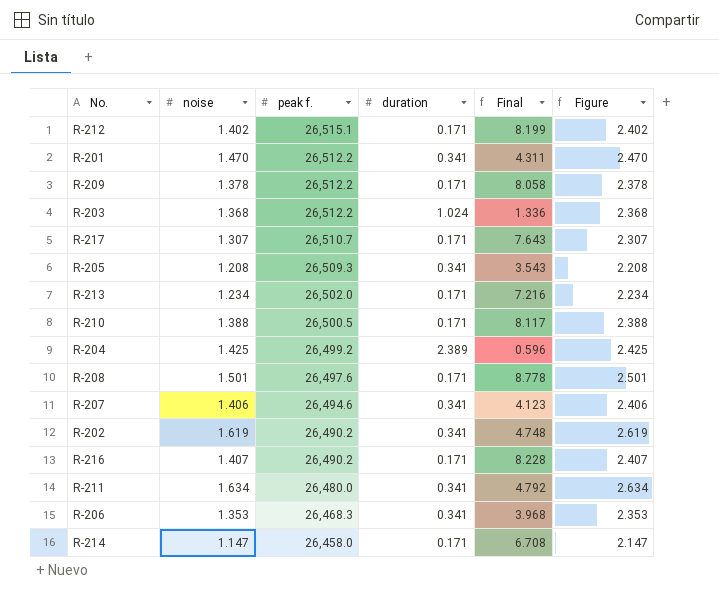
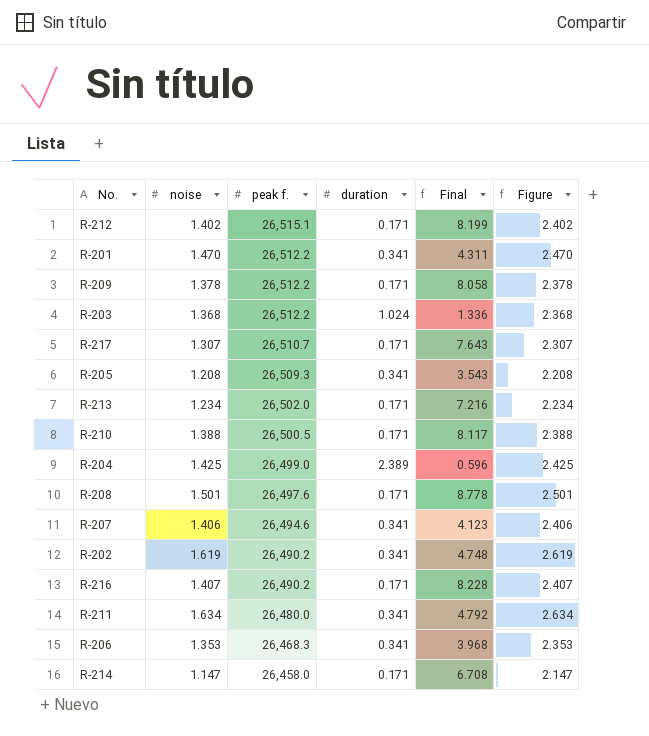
R-204 | peak f.: 26,499.2 -> 26,499.0

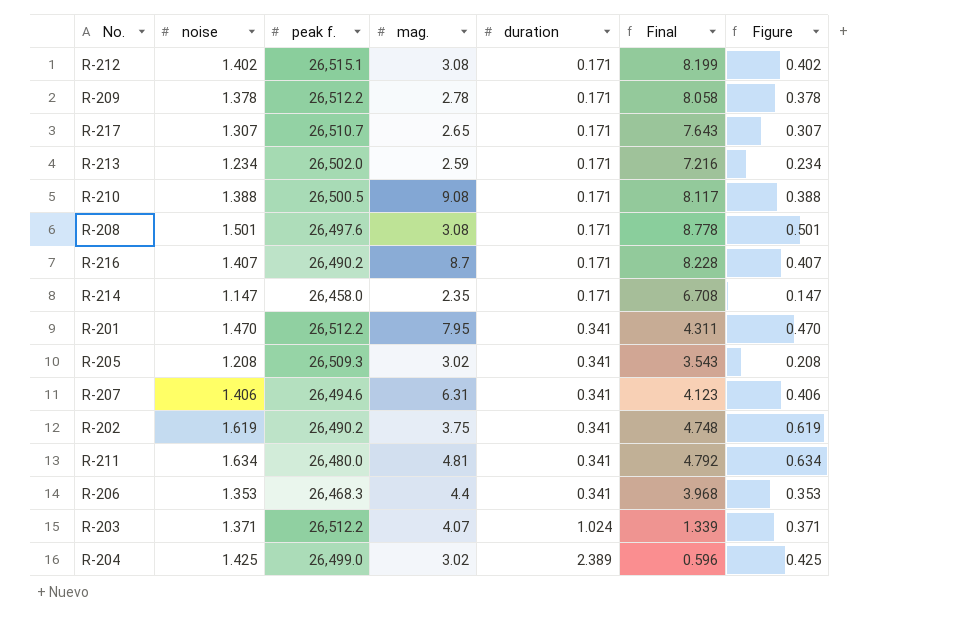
row order: peak f. descending -> duration ascending
column mag. | position: none -> 4
column Figure | formula: [noise] + 1 -> [noise] - 1
R-203 | noise: 1.368 -> 1.371
R-203 | Final: 1.336 -> 1.339

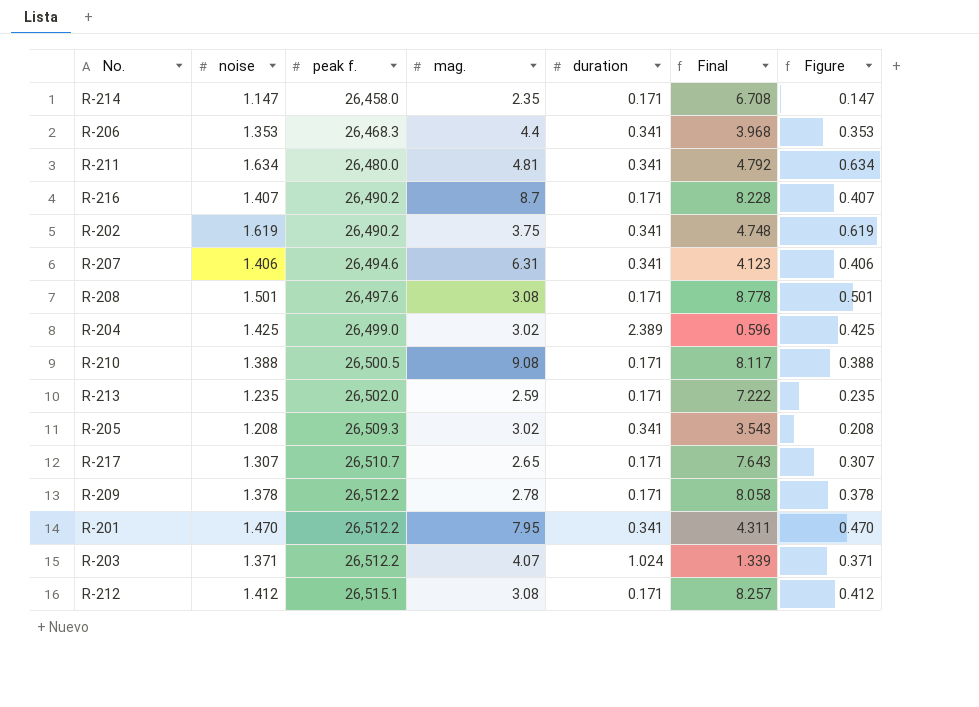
row order: duration ascending -> peak f. ascending
R-213 | noise: 1.234 -> 1.235
R-213 | Final: 7.216 -> 7.222
R-213 | Figure: 0.234 -> 0.235
R-212 | noise: 1.402 -> 1.412
R-212 | Final: 8.199 -> 8.257
R-212 | Figure: 0.402 -> 0.412

